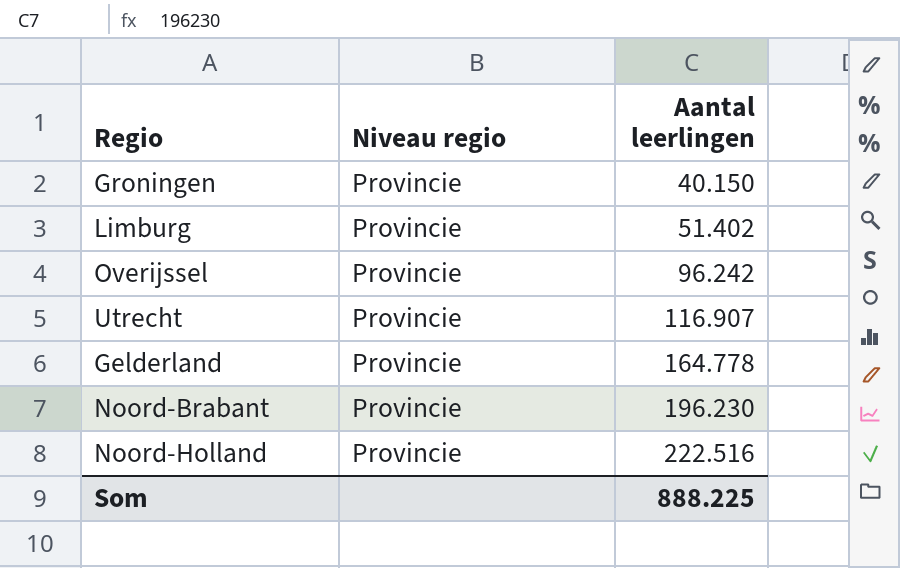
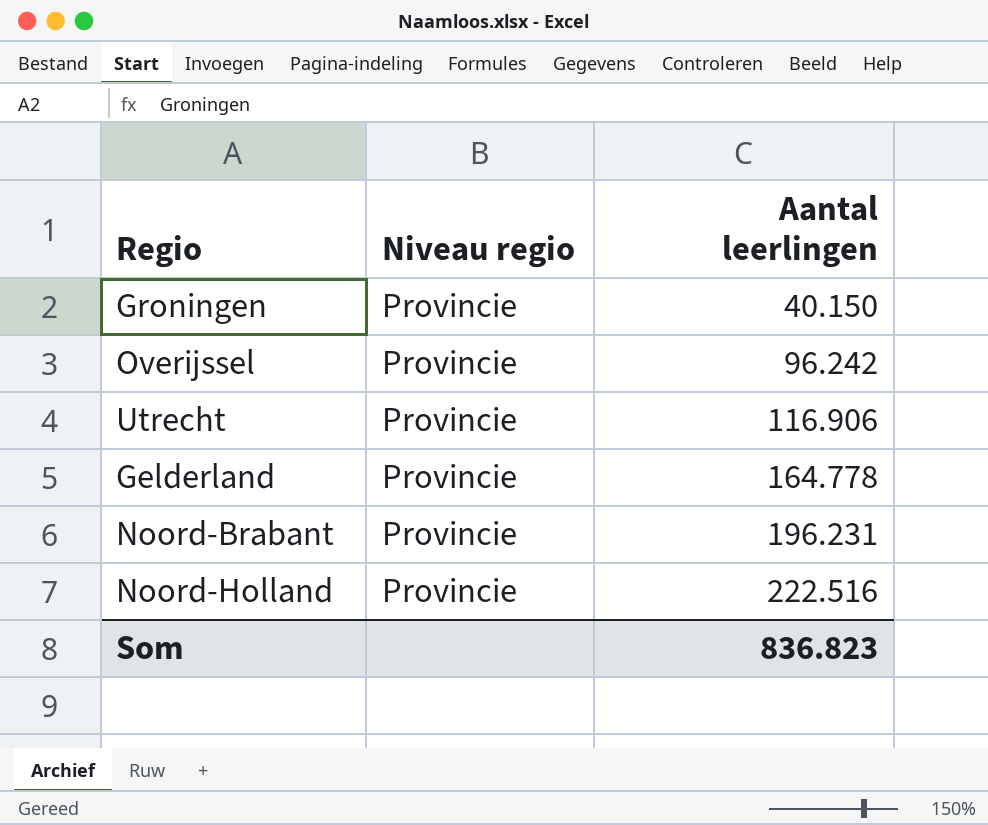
row Limburg: Provincie | 51.402 -> none
Utrecht | Aantal leerlingen: 116.907 -> 116.906
Noord-Brabant | Aantal leerlingen: 196.230 -> 196.231
Som | Aantal leerlingen: 888.225 -> 836.823

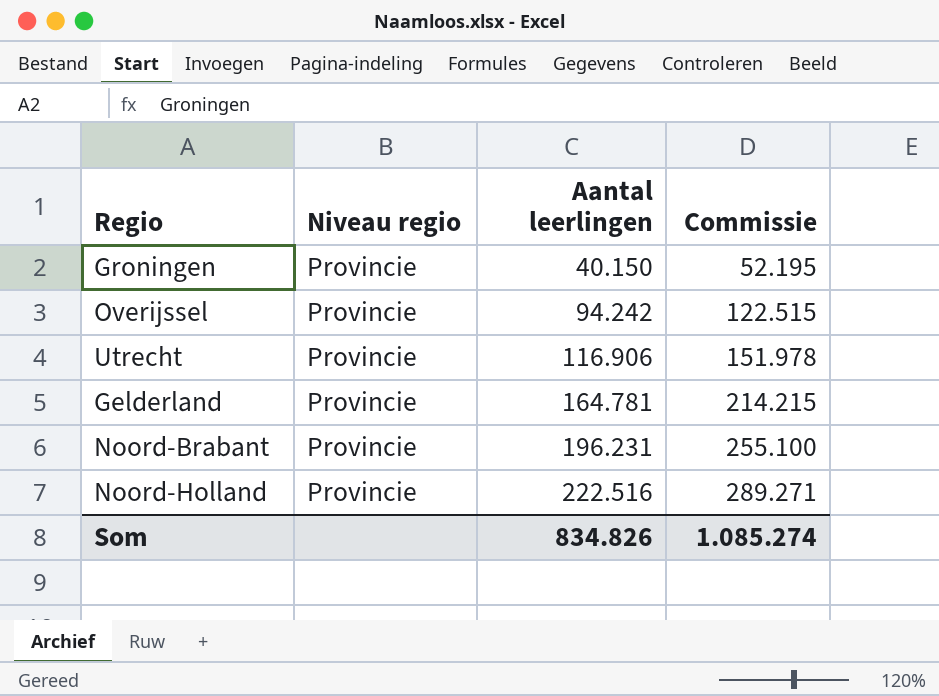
column Commissie | formula: none -> [Aantal leerlingen] * 1,3
Overijssel | Aantal leerlingen: 96.242 -> 94.242
Gelderland | Aantal leerlingen: 164.778 -> 164.781
Som | Aantal leerlingen: 836.823 -> 834.826

